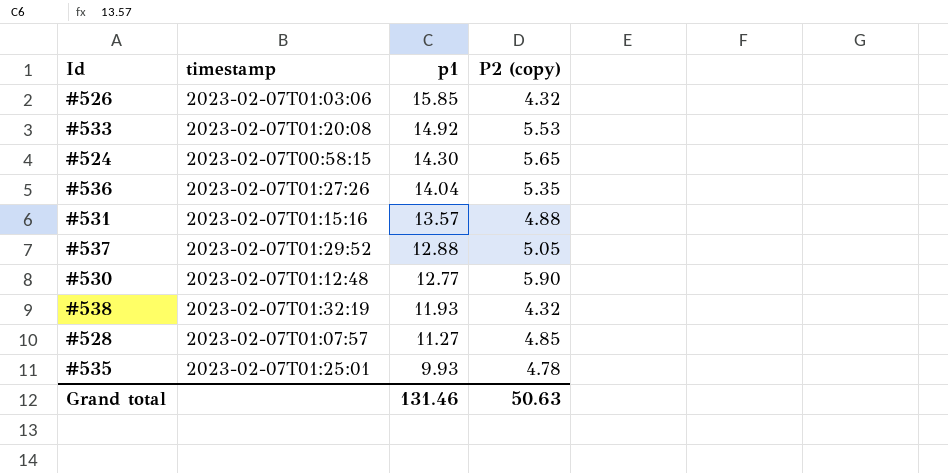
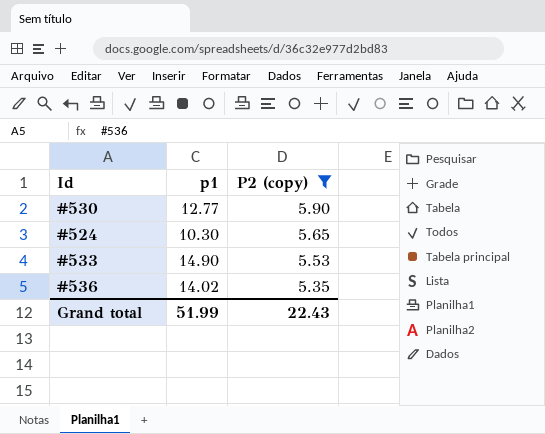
filter: none -> P2 (copy) >= 5.35
row order: p1 descending -> P2 (copy) descending
column timestamp | position: 2 -> none
#524 | p1: 14.30 -> 10.30
#533 | p1: 14.92 -> 14.90
#536 | p1: 14.04 -> 14.02
Grand total | p1: 131.46 -> 51.99
Grand total | P2 (copy): 50.63 -> 22.43

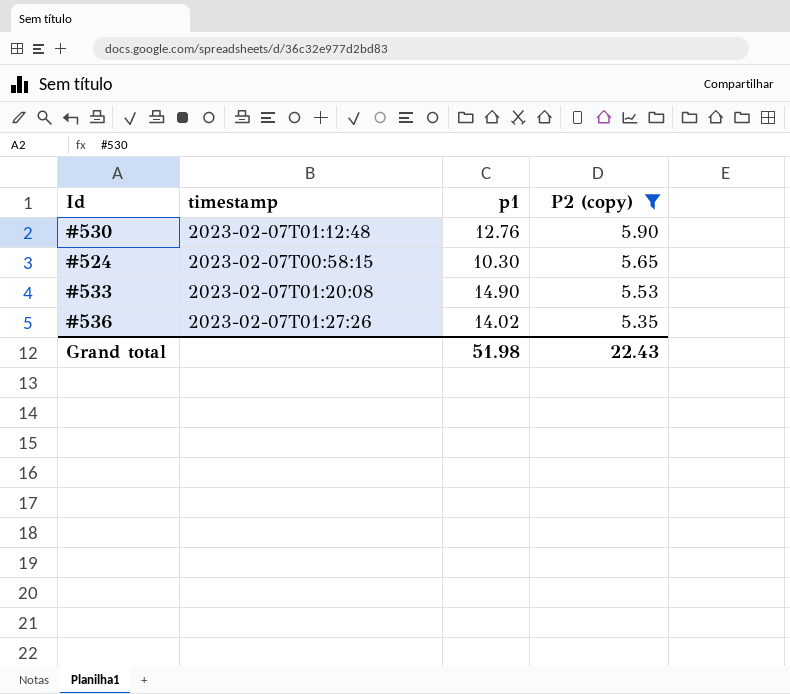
column timestamp | position: none -> 2
#530 | p1: 12.77 -> 12.76
Grand total | p1: 51.99 -> 51.98

